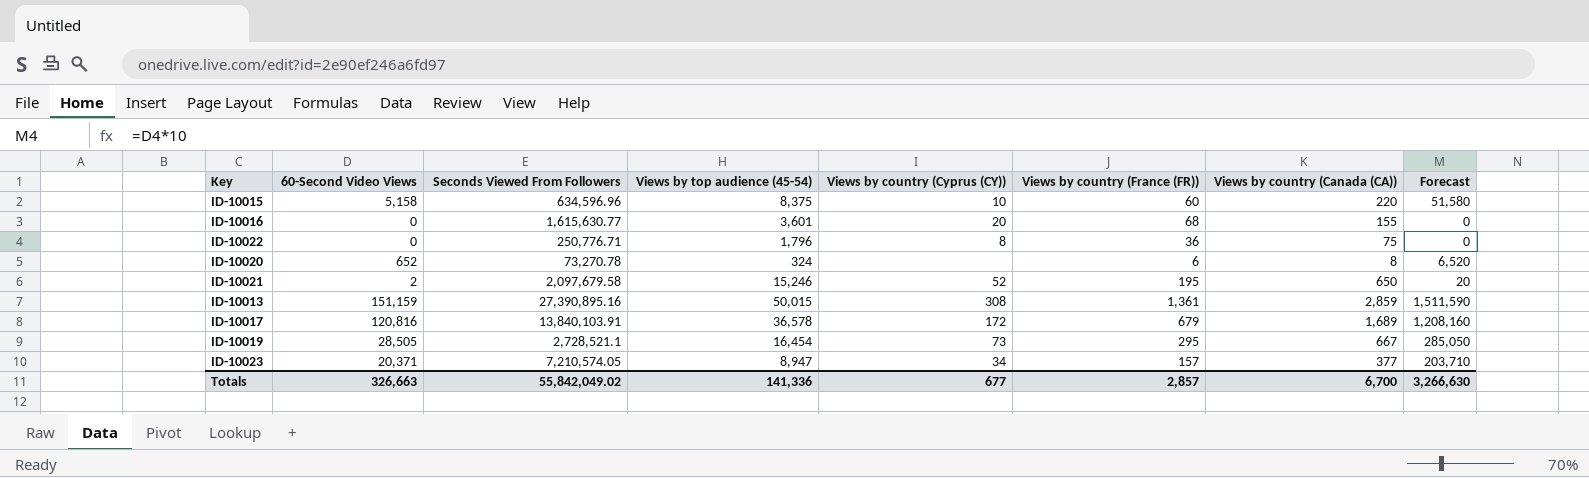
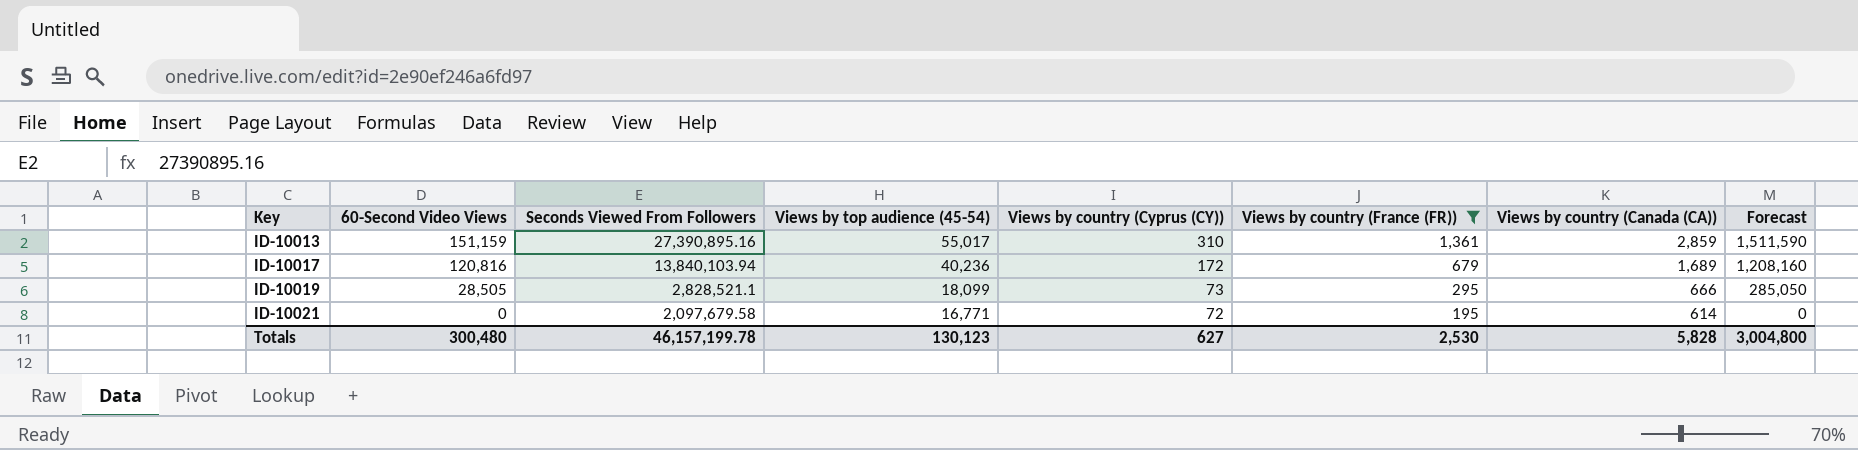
filter: none -> Views by country (France (FR)) >= 195
row order: none -> Key ascending
ID-10013 | Views by top audience (45-54): 50,015 -> 55,017
ID-10013 | Views by country (Cyprus (CY)): 308 -> 310
ID-10017 | Seconds Viewed From Followers: 13,840,103.91 -> 13,840,103.94
ID-10017 | Views by top audience (45-54): 36,578 -> 40,236
ID-10019 | Seconds Viewed From Followers: 2,728,521.1 -> 2,828,521.1
ID-10019 | Views by top audience (45-54): 16,454 -> 18,099
ID-10019 | Views by country (Canada (CA)): 667 -> 666
ID-10021 | 60-Second Video Views: 2 -> 0
ID-10021 | Views by top audience (45-54): 15,246 -> 16,771
ID-10021 | Views by country (Cyprus (CY)): 52 -> 72
ID-10021 | Views by country (Canada (CA)): 650 -> 614
ID-10021 | Forecast: 20 -> 0
Totals | 60-Second Video Views: 326,663 -> 300,480
Totals | Seconds Viewed From Followers: 55,842,049.02 -> 46,157,199.78
Totals | Views by top audience (45-54): 141,336 -> 130,123
Totals | Views by country (Cyprus (CY)): 677 -> 627
Totals | Views by country (France (FR)): 2,857 -> 2,530
Totals | Views by country (Canada (CA)): 6,700 -> 5,828
Totals | Forecast: 3,266,630 -> 3,004,800

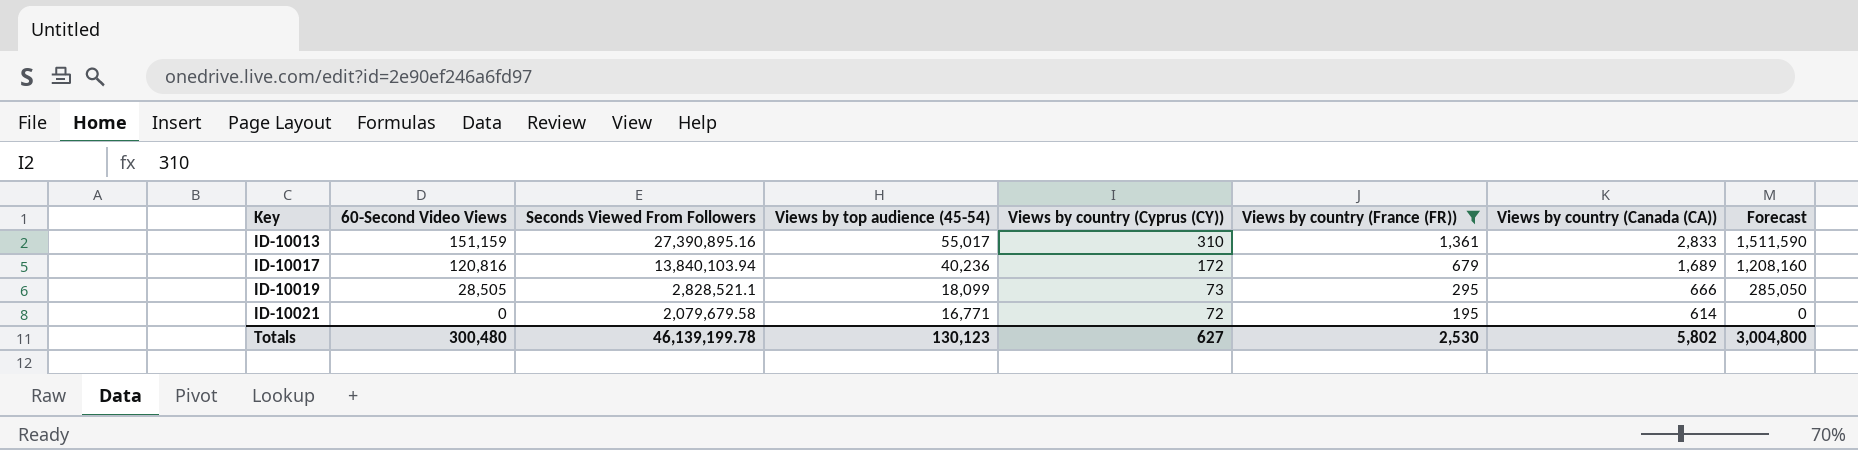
ID-10013 | Views by country (Canada (CA)): 2,859 -> 2,833
ID-10021 | Seconds Viewed From Followers: 2,097,679.58 -> 2,079,679.58
Totals | Seconds Viewed From Followers: 46,157,199.78 -> 46,139,199.78
Totals | Views by country (Canada (CA)): 5,828 -> 5,802

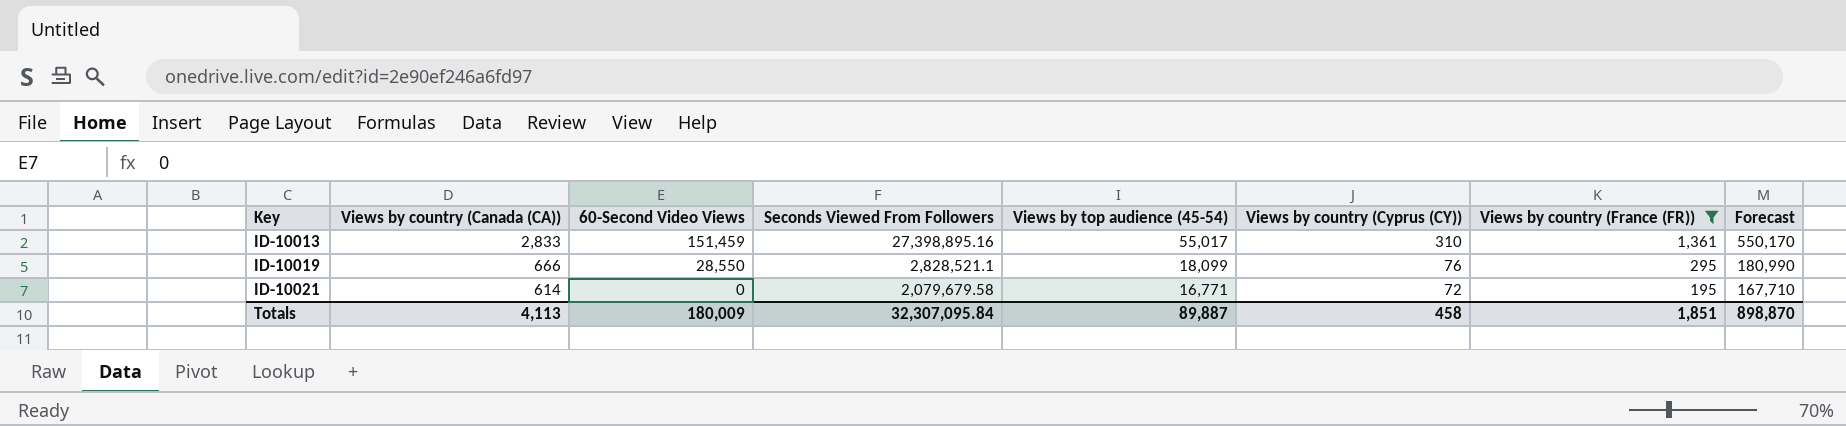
column Views by country (Canada (CA)) | position: 7 -> 2
column Forecast | formula: [60-Second Video Views] * 10 -> [Views by top audience (45-54)] * 10
row ID-10017: 120,816 | 13,840,103.94 | 40,236 | 172 | 679 | 1,689 | 1,208,160 -> none
ID-10013 | 60-Second Video Views: 151,159 -> 151,459
ID-10013 | Seconds Viewed From Followers: 27,390,895.16 -> 27,398,895.16
ID-10019 | 60-Second Video Views: 28,505 -> 28,550
ID-10019 | Views by country (Cyprus (CY)): 73 -> 76
Totals | Views by country (Canada (CA)): 5,802 -> 4,113
Totals | 60-Second Video Views: 300,480 -> 180,009
Totals | Seconds Viewed From Followers: 46,139,199.78 -> 32,307,095.84
Totals | Views by top audience (45-54): 130,123 -> 89,887
Totals | Views by country (Cyprus (CY)): 627 -> 458
Totals | Views by country (France (FR)): 2,530 -> 1,851
Totals | Forecast: 3,004,800 -> 898,870

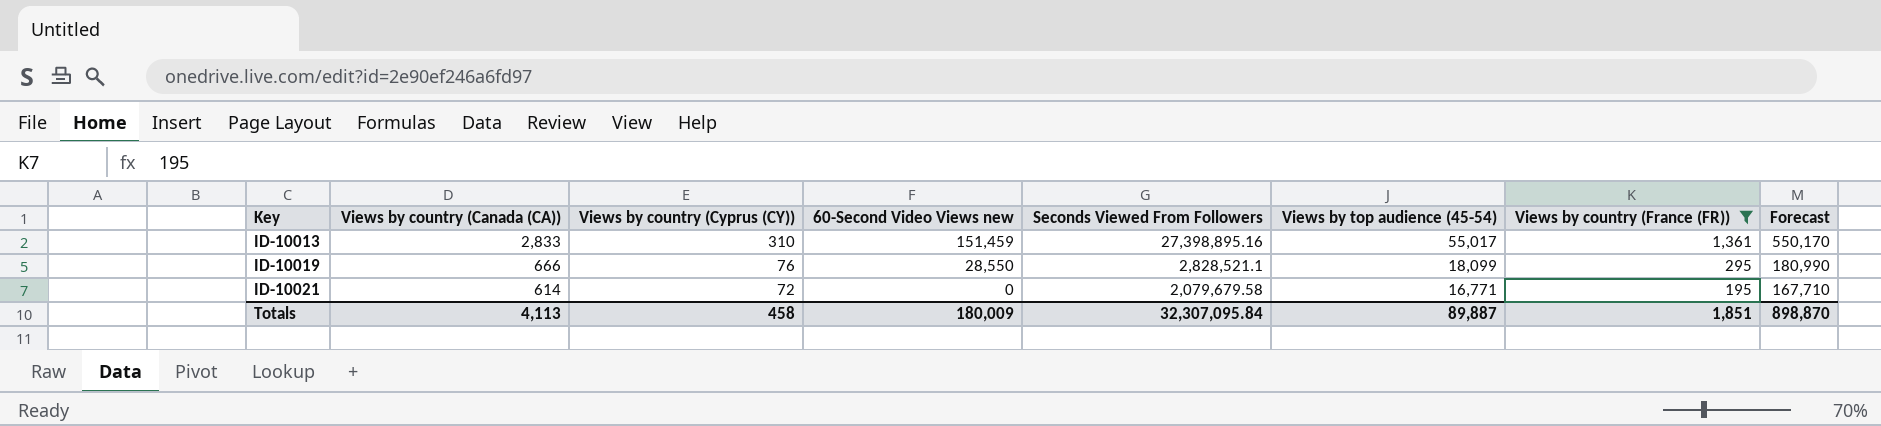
column Views by country (Cyprus (CY)) | position: 6 -> 3
column name: 60-Second Video Views -> 60-Second Video Views new

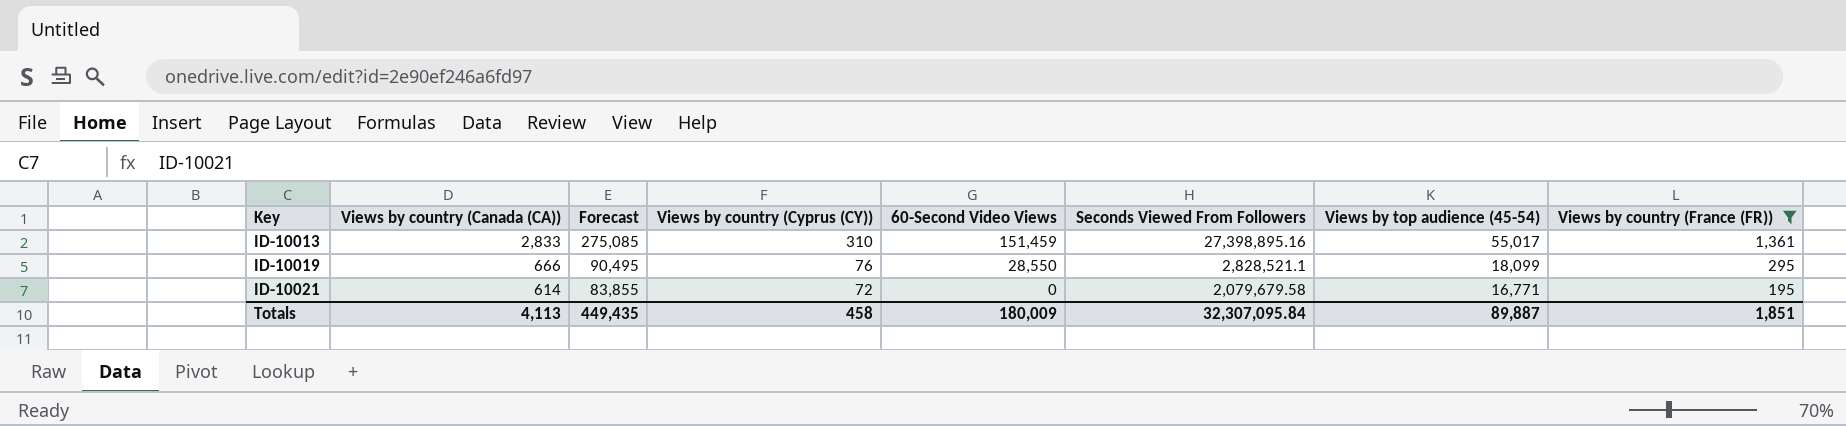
column Forecast | formula: [Views by top audience (45-54)] * 10 -> [Views by top audience (45-54)] * 5
column Forecast | position: 8 -> 3
column name: 60-Second Video Views new -> 60-Second Video Views
Totals | Forecast: 898,870 -> 449,435

